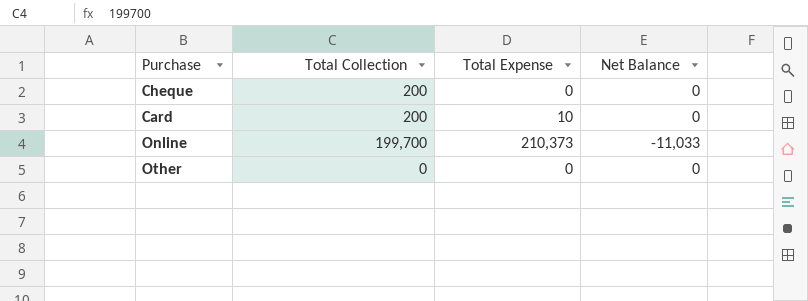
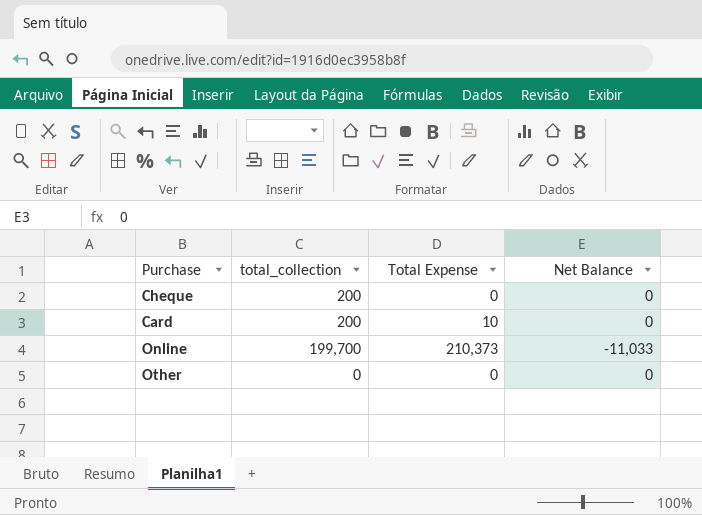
column name: Total Collection -> total_collection

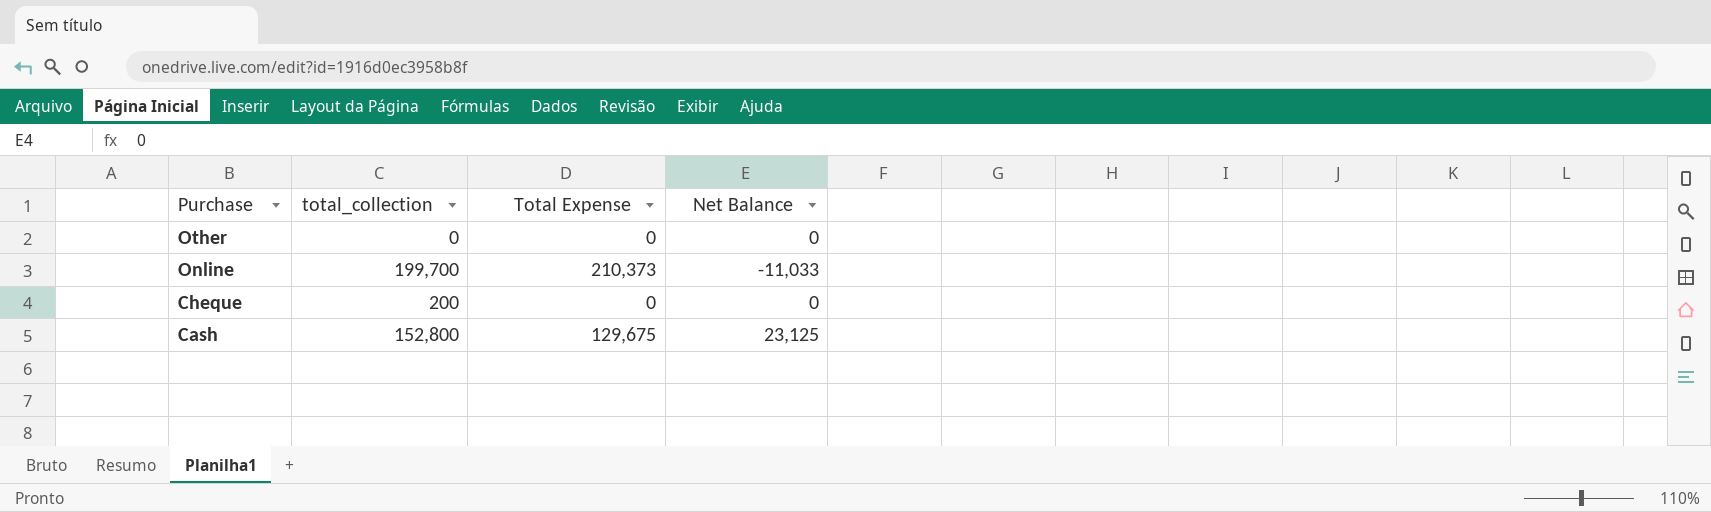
row order: none -> Purchase descending
row Card: 200 | 10 | 0 -> none
row Cash: none -> 152,800 | 129,675 | 23,125

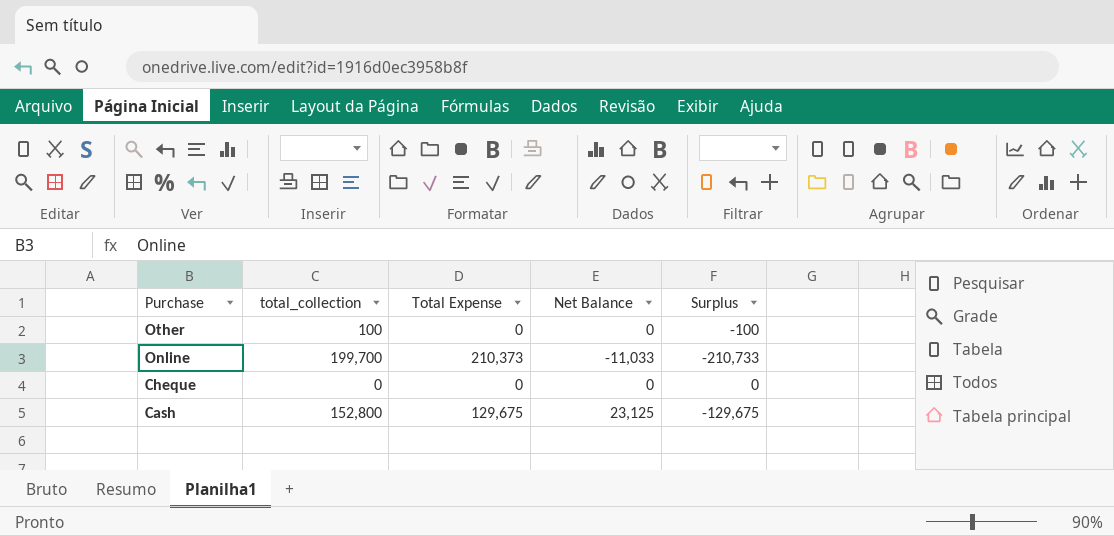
column Surplus | formula: none -> [Net Balance] - [total_collection]
Other | total_collection: 0 -> 100
Cheque | total_collection: 200 -> 0

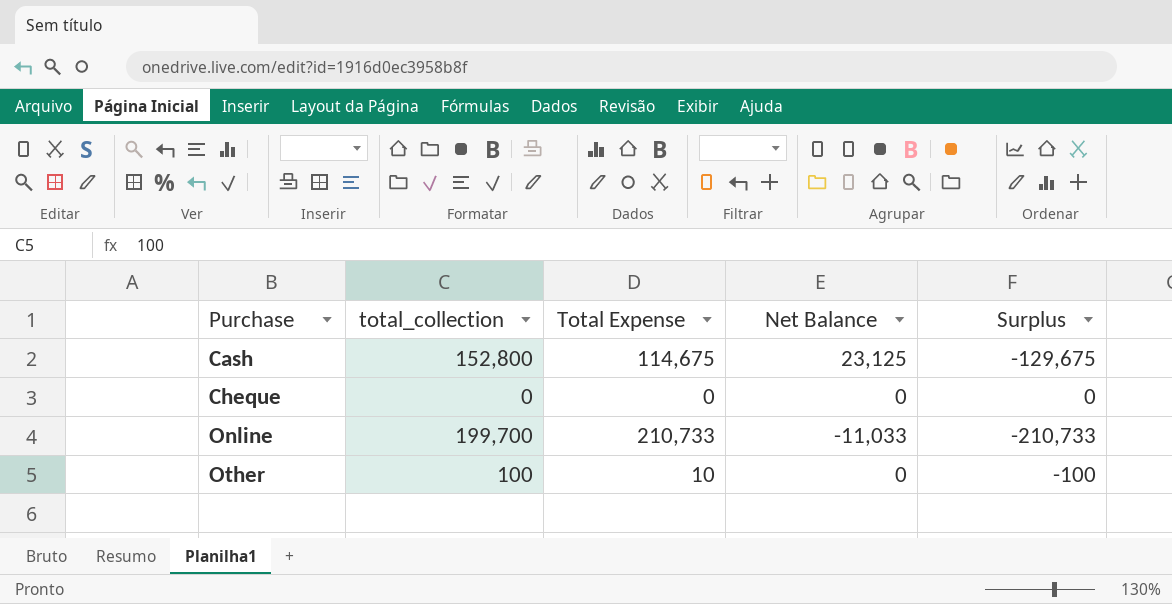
row order: Purchase descending -> Purchase ascending
Cash | Total Expense: 129,675 -> 114,675
Online | Total Expense: 210,373 -> 210,733
Other | Total Expense: 0 -> 10

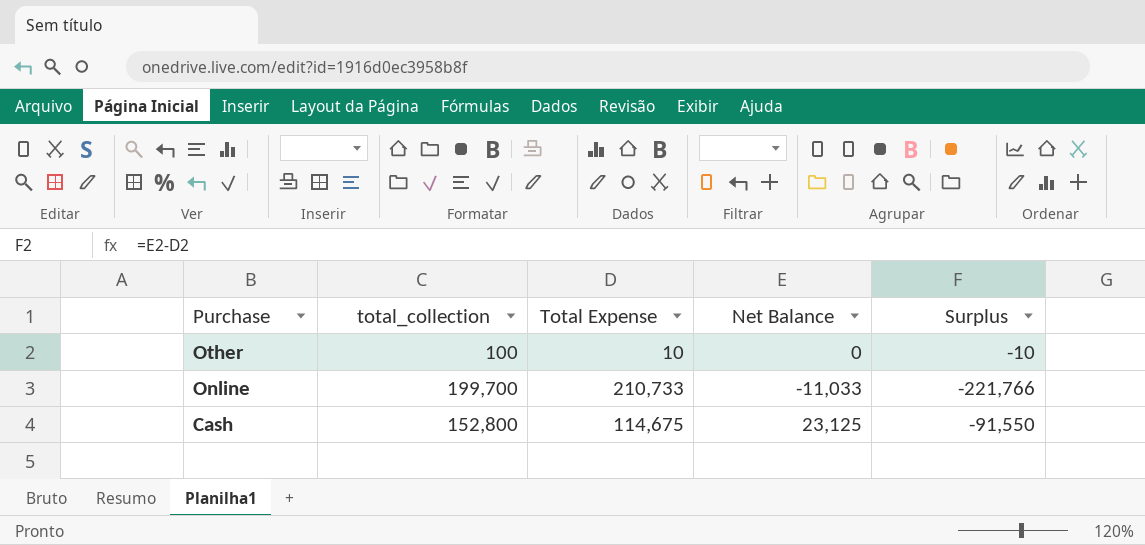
row order: Purchase ascending -> Purchase descending
column Surplus | formula: [Net Balance] - [total_collection] -> [Net Balance] - [Total Expense]
row Cheque: 0 | 0 | 0 | 0 -> none

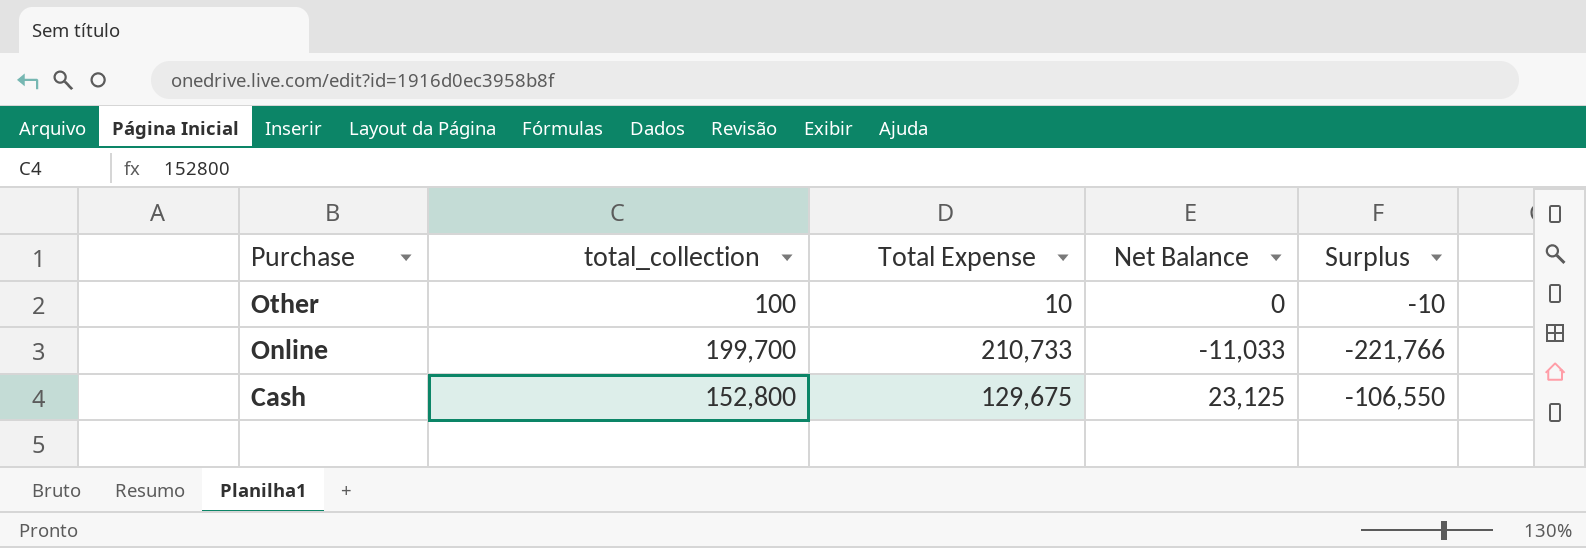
Cash | Total Expense: 114,675 -> 129,675
Cash | Surplus: -91,550 -> -106,550

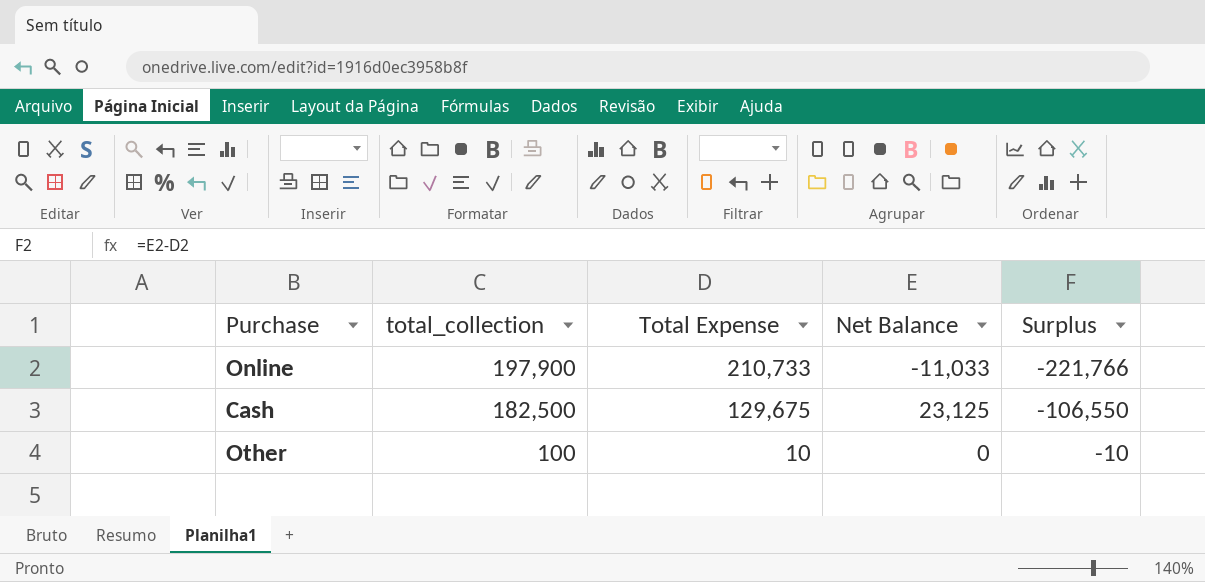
row order: Purchase descending -> total_collection descending
Online | total_collection: 199,700 -> 197,900
Cash | total_collection: 152,800 -> 182,500

